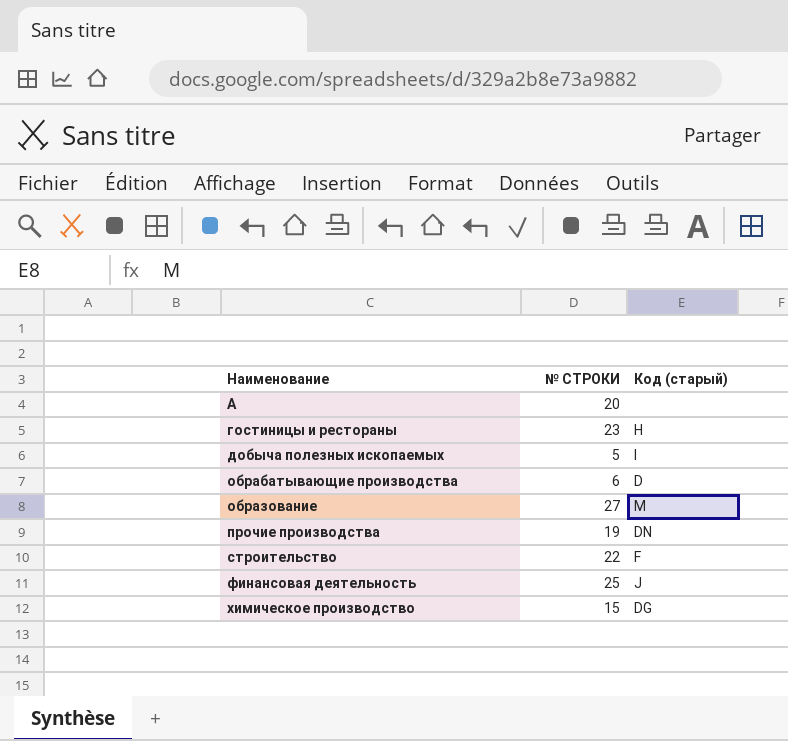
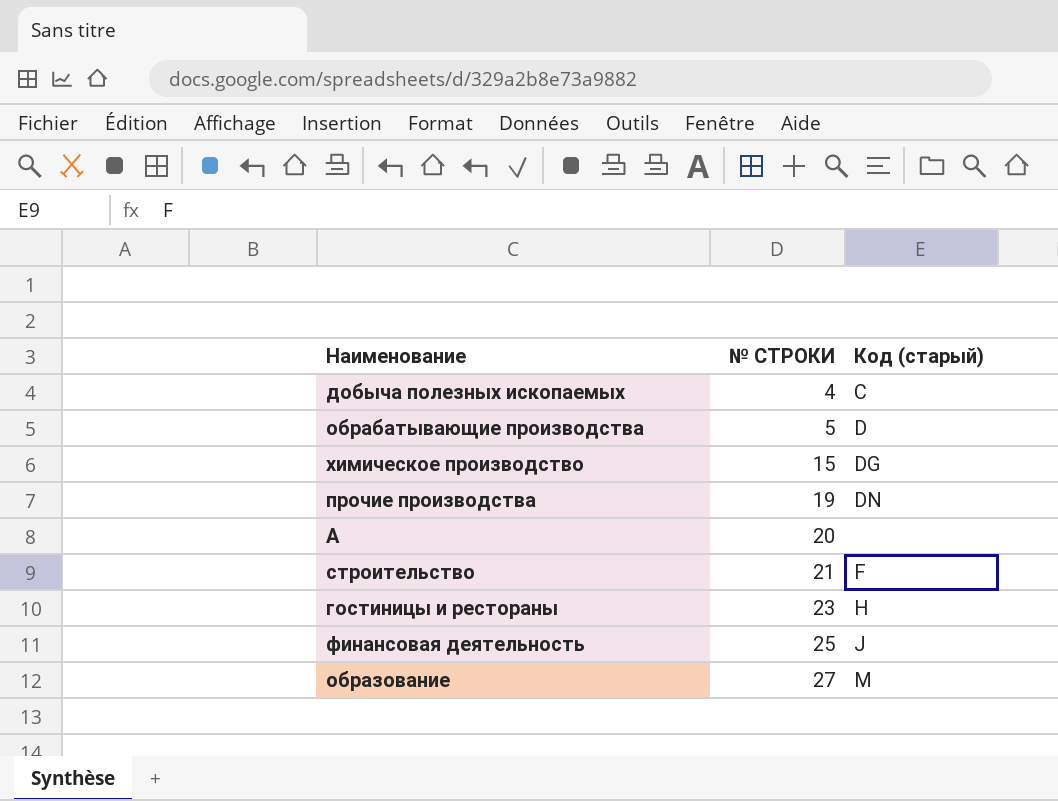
row order: Наименование ascending -> № СТРОКИ ascending
добыча полезных ископаемых | № СТРОКИ: 5 -> 4
добыча полезных ископаемых | Код (старый): I -> C
обрабатывающие производства | № СТРОКИ: 6 -> 5
строительство | № СТРОКИ: 22 -> 21

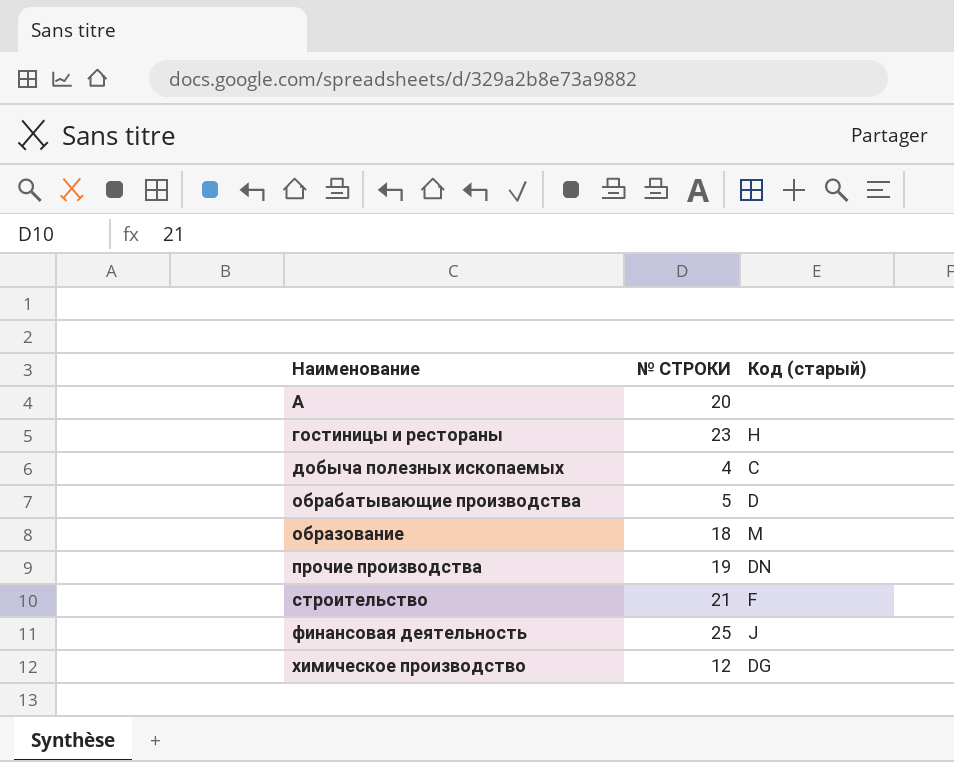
row order: № СТРОКИ ascending -> Наименование ascending
образование | № СТРОКИ: 27 -> 18
химическое производство | № СТРОКИ: 15 -> 12

